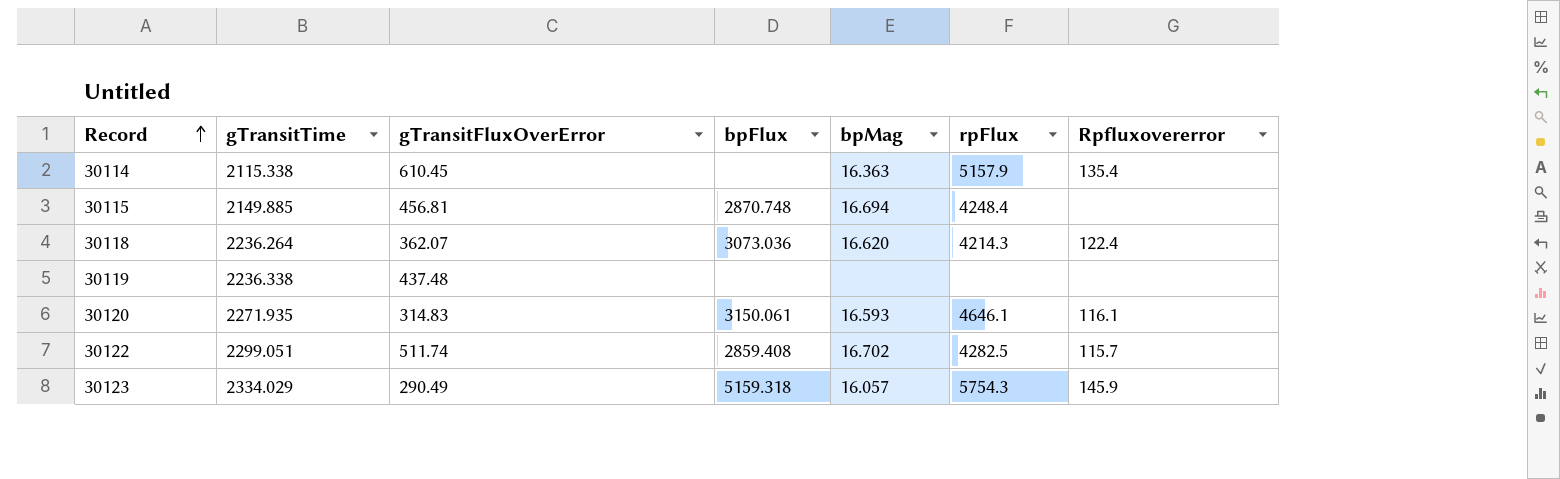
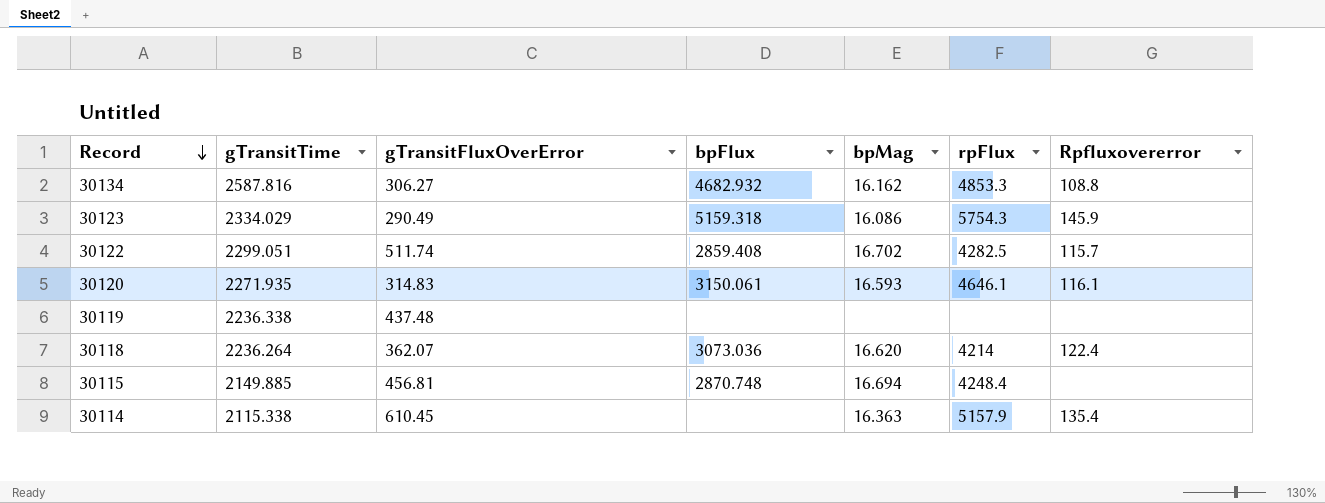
row order: Record ascending -> Record descending
row 30134: none -> 2587.816 | 306.27 | 4682.932 | 16.162 | 4853.3 | 108.8
30123 | bpMag: 16.057 -> 16.086
30118 | rpFlux: 4214.3 -> 4214

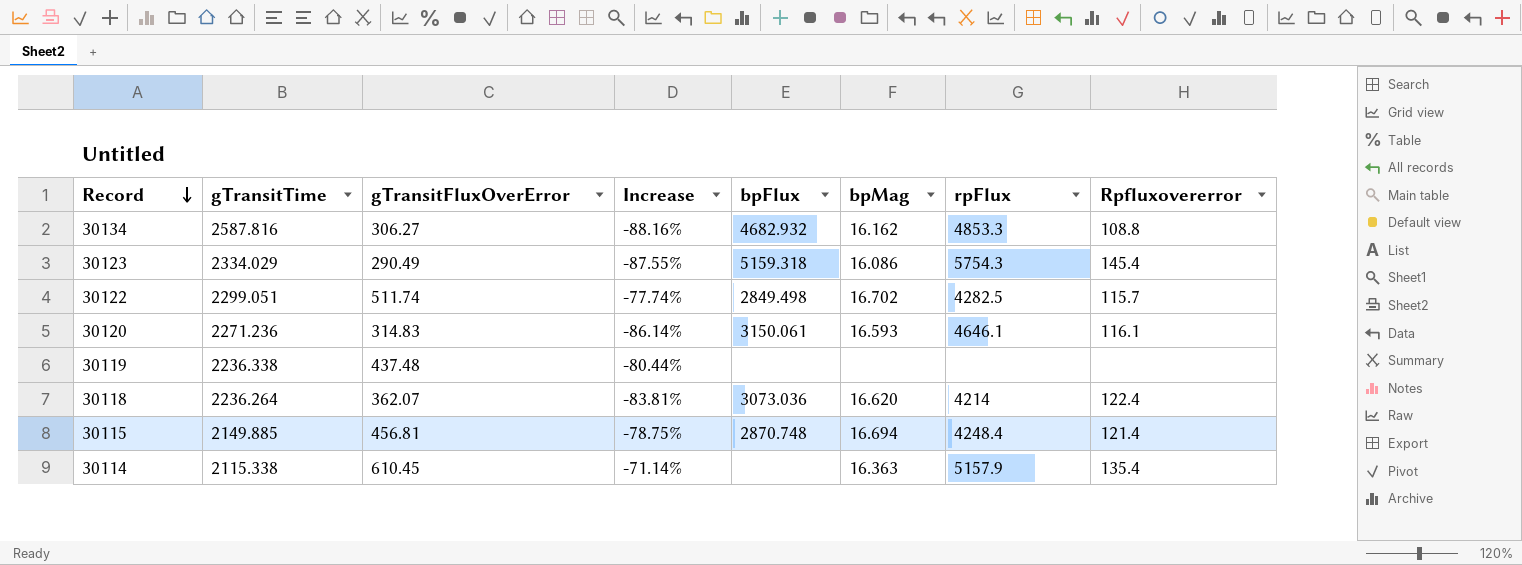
column Increase | formula: none -> ([gTransitFluxOverError] - [gTransitTime]) / [gTransitTime]
30123 | Rpfluxovererror: 145.9 -> 145.4
30122 | bpFlux: 2859.408 -> 2849.498
30120 | gTransitTime: 2271.935 -> 2271.236
30115 | Rpfluxovererror: none -> 121.4

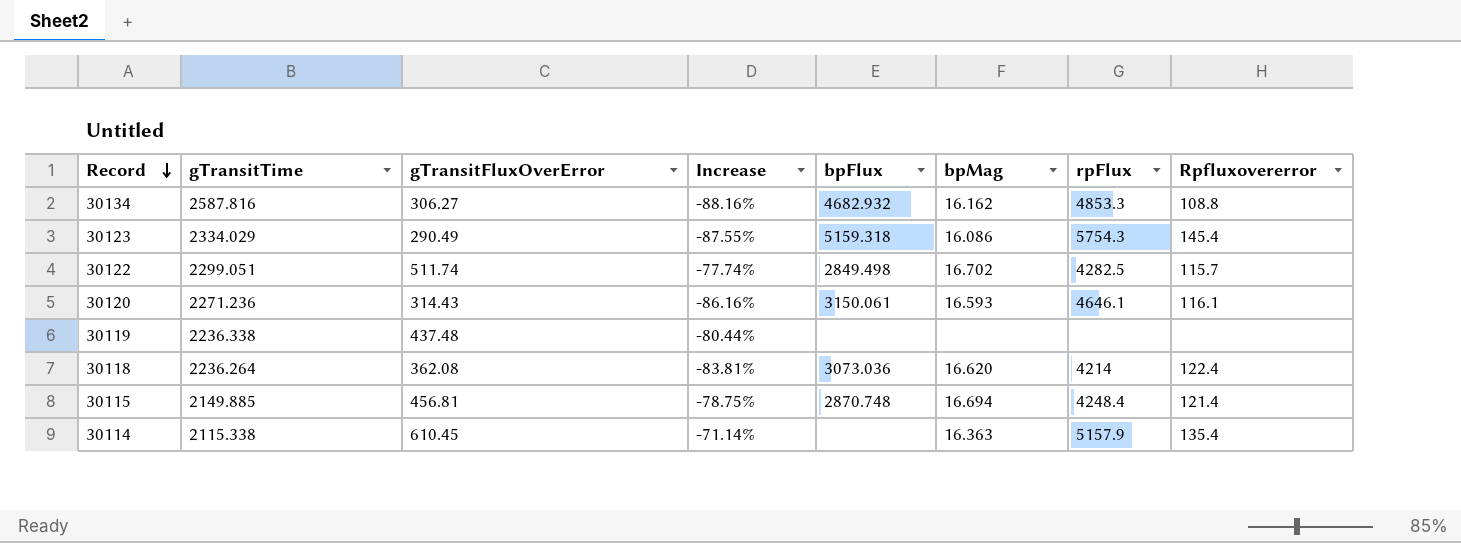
30120 | gTransitFluxOverError: 314.83 -> 314.43
30120 | Increase: -86.14% -> -86.16%
30118 | gTransitFluxOverError: 362.07 -> 362.08

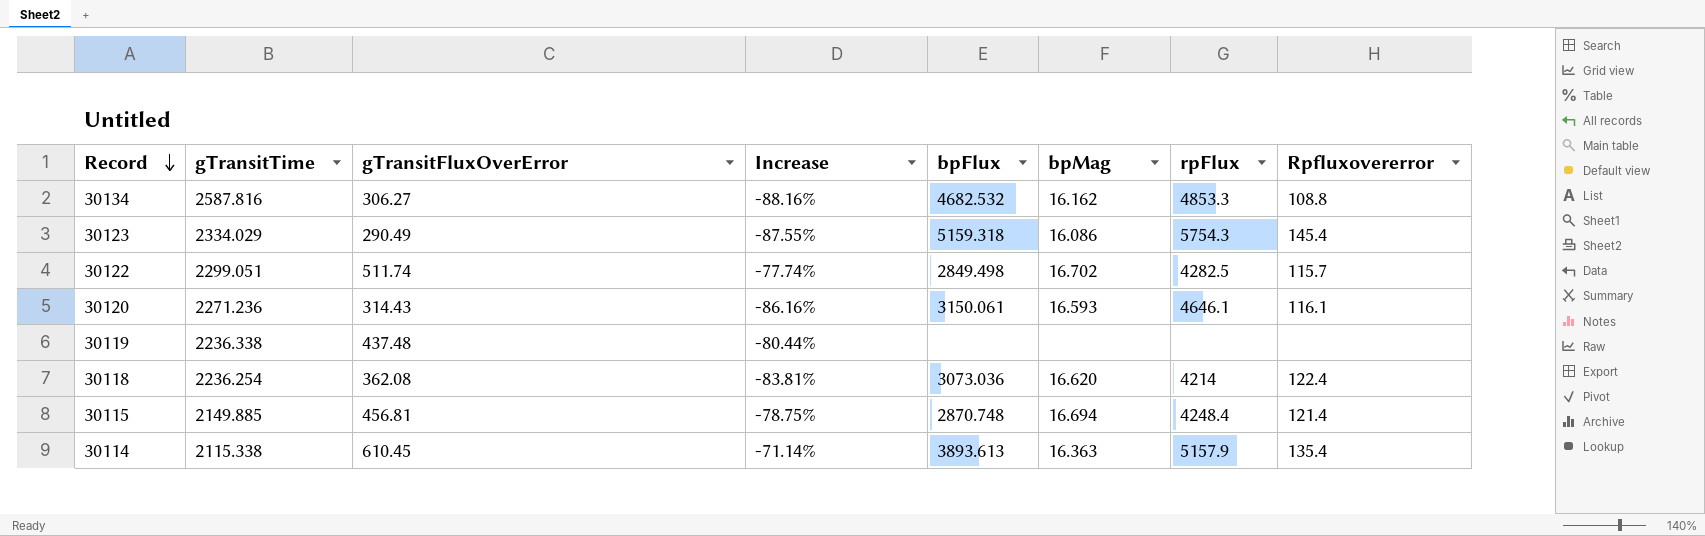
30134 | bpFlux: 4682.932 -> 4682.532
30118 | gTransitTime: 2236.264 -> 2236.254
30114 | bpFlux: none -> 3893.613

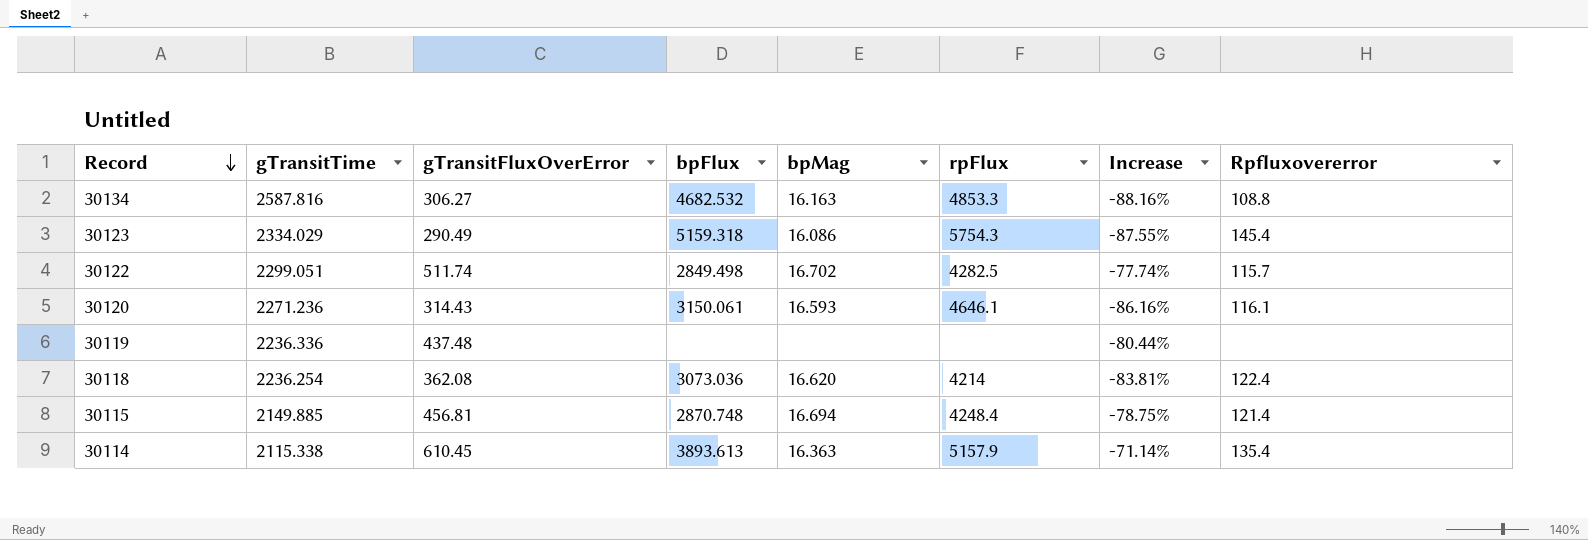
column Increase | position: 4 -> 7
30134 | bpMag: 16.162 -> 16.163
30119 | gTransitTime: 2236.338 -> 2236.336

